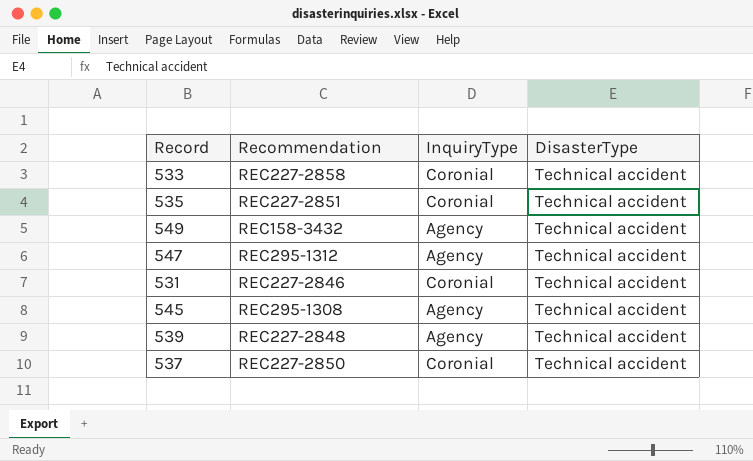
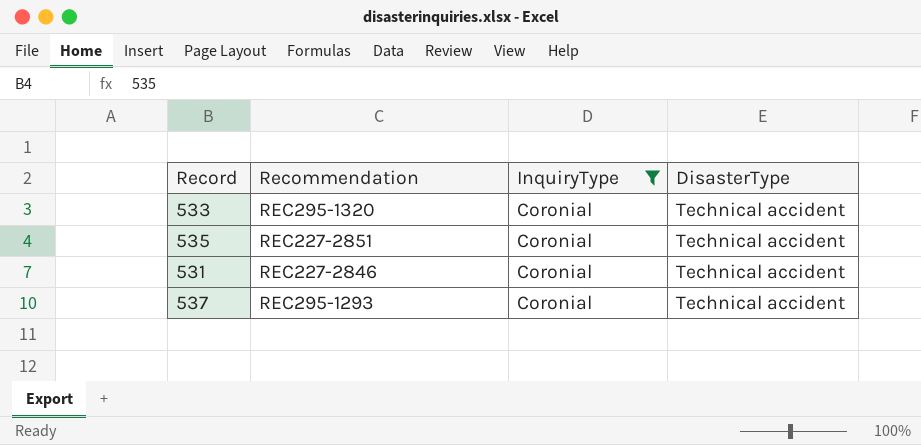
filter: none -> InquiryType = Coronial
533 | Recommendation: REC227-2858 -> REC295-1320
537 | Recommendation: REC227-2850 -> REC295-1293

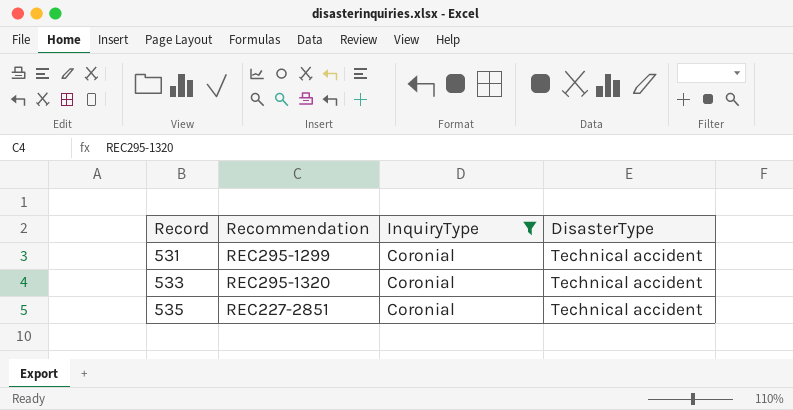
row order: none -> Record ascending
row 537: REC295-1293 | Coronial | Technical accident -> none
531 | Recommendation: REC227-2846 -> REC295-1299

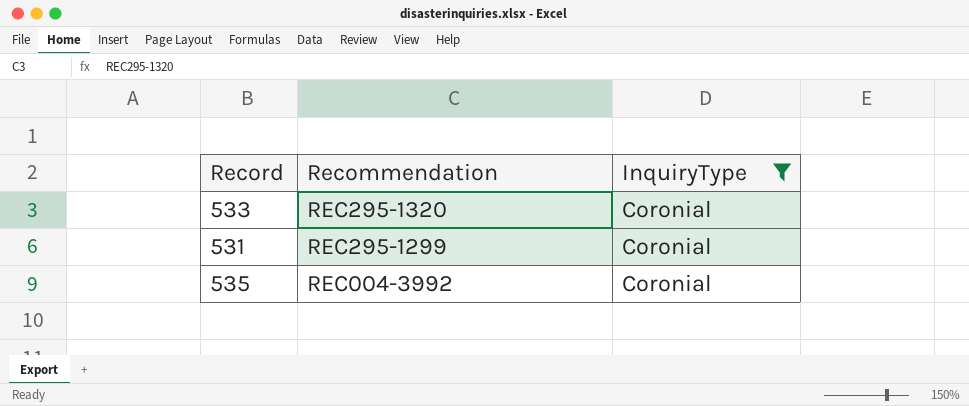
row order: Record ascending -> Recommendation descending
column DisasterType | position: 4 -> none
535 | Recommendation: REC227-2851 -> REC004-3992

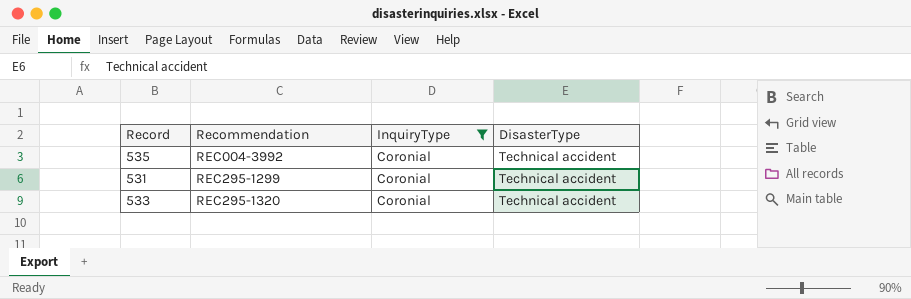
row order: Recommendation descending -> Recommendation ascending
column DisasterType | position: none -> 4

